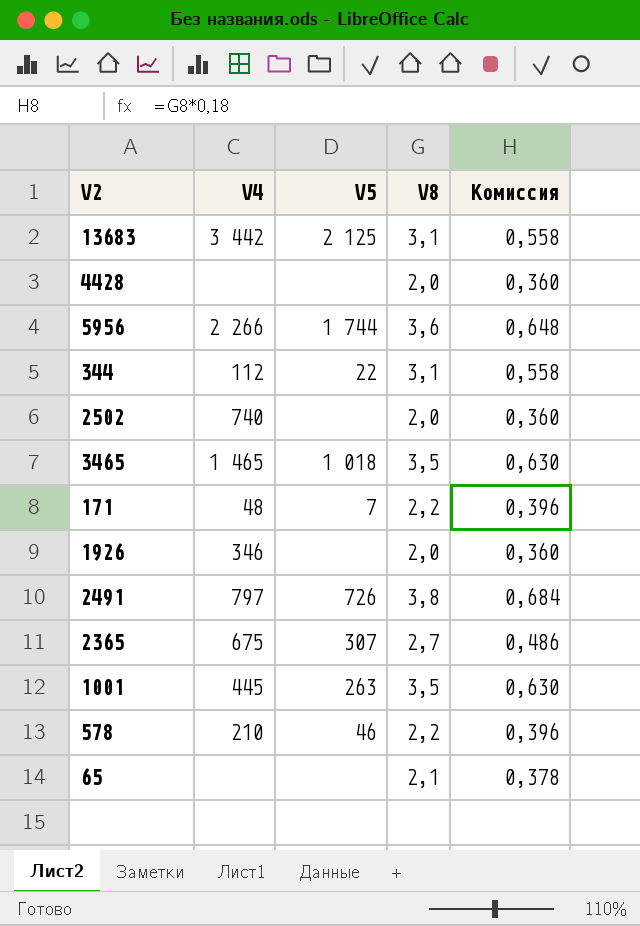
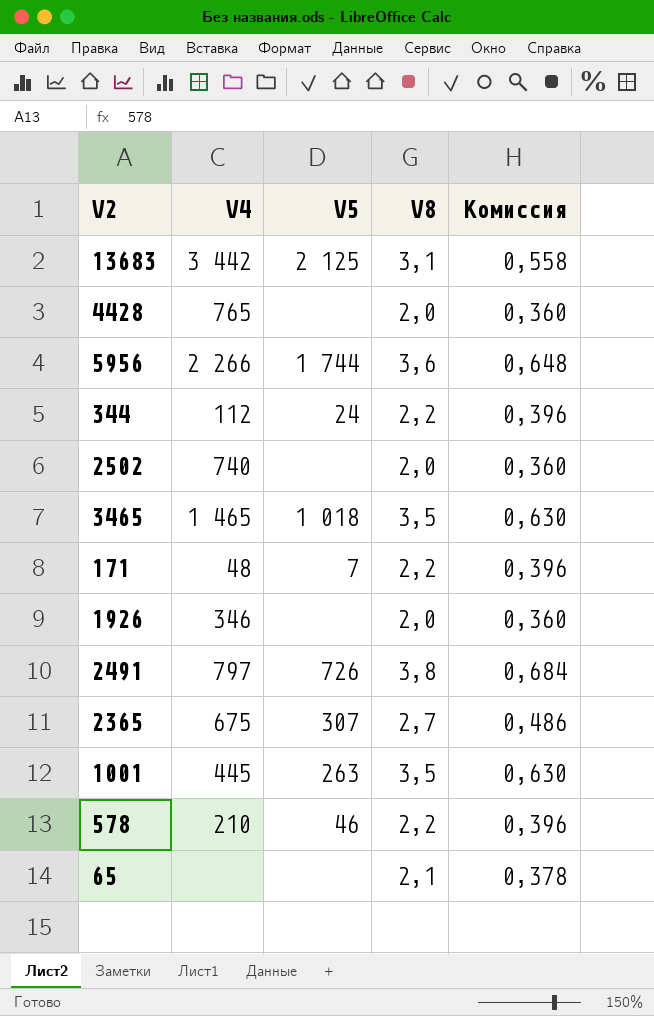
4428 | V4: none -> 765
344 | V5: 22 -> 24
344 | V8: 3,1 -> 2,2
344 | Комиссия: 0,558 -> 0,396

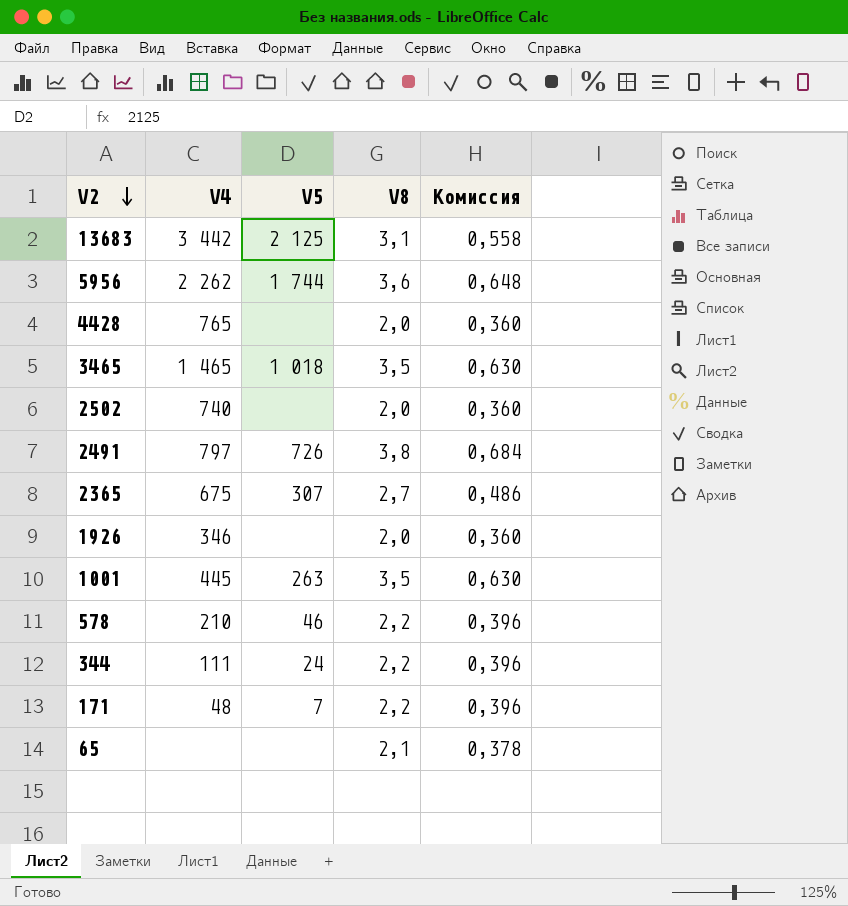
row order: none -> V2 descending
5956 | V4: 2 266 -> 2 262
344 | V4: 112 -> 111

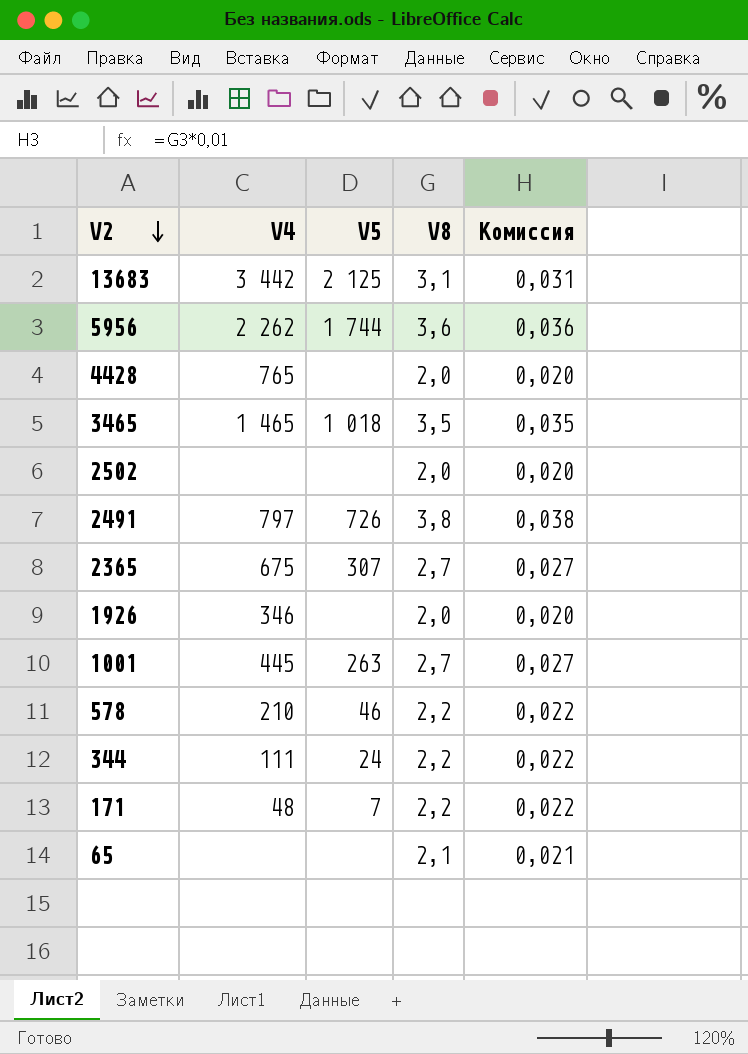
column Комиссия | formula: [V8] * 0,18 -> [V8] * 0,01
2502 | V4: 740 -> none
1001 | V8: 3,5 -> 2,7

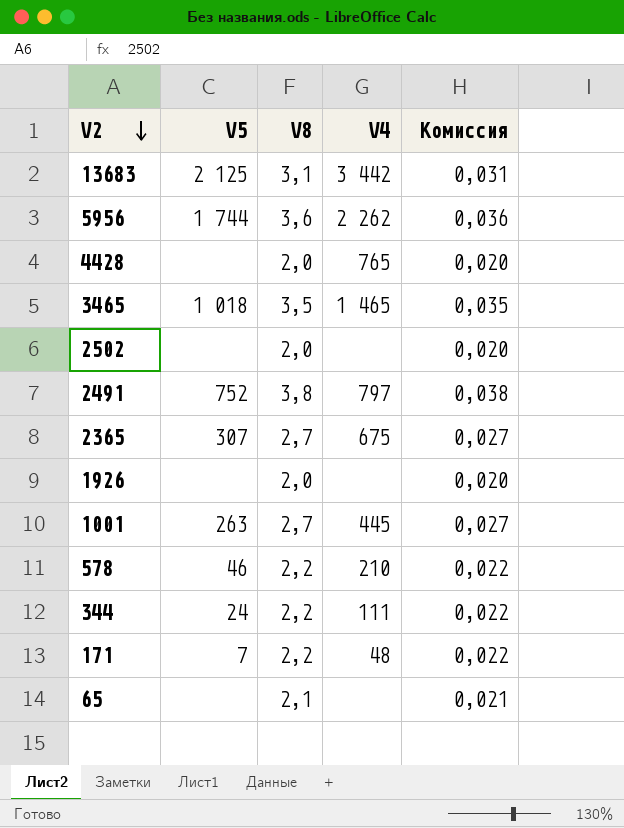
column V4 | position: 2 -> 4
2491 | V5: 726 -> 752
1926 | V4: 346 -> none

